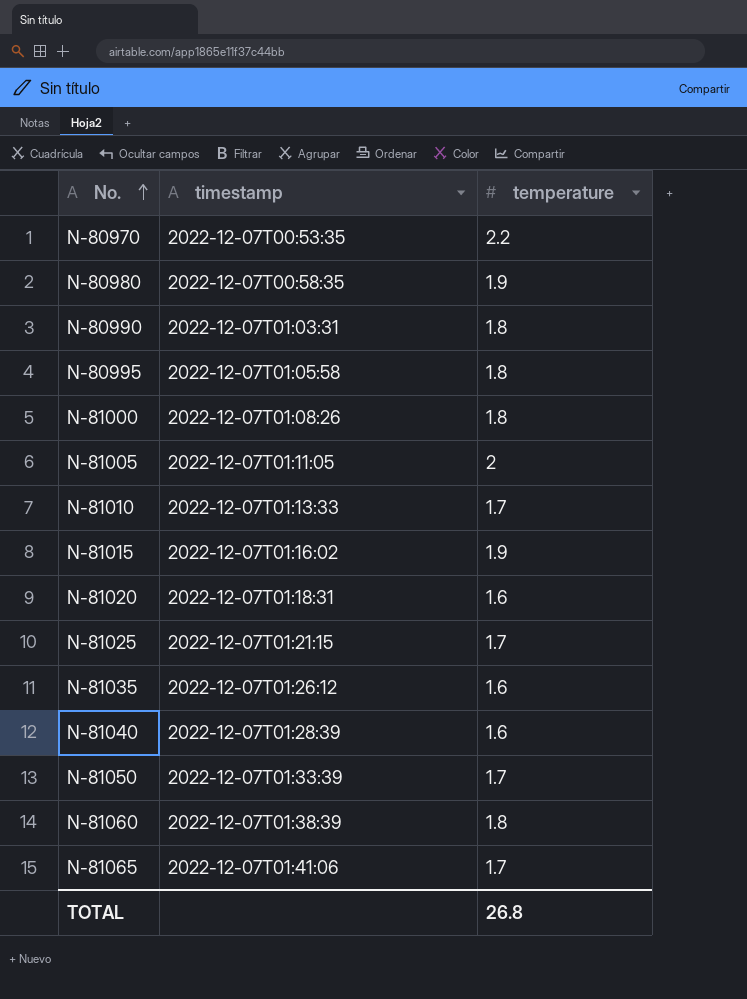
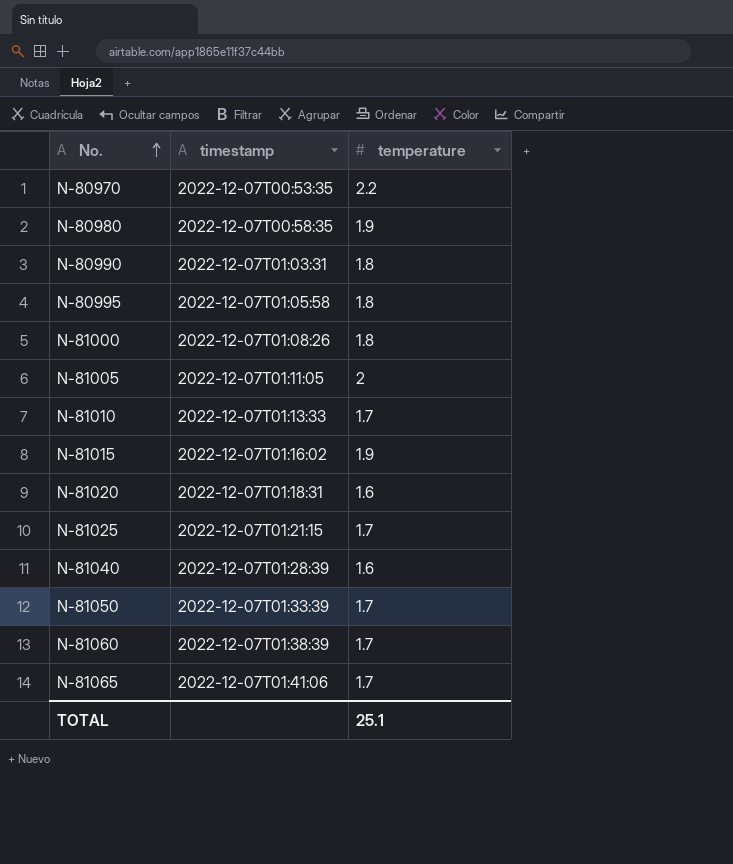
row N-81035: 2022-12-07T01:26:12 | 1.6 -> none
N-81060 | temperature: 1.8 -> 1.7
TOTAL | temperature: 26.8 -> 25.1

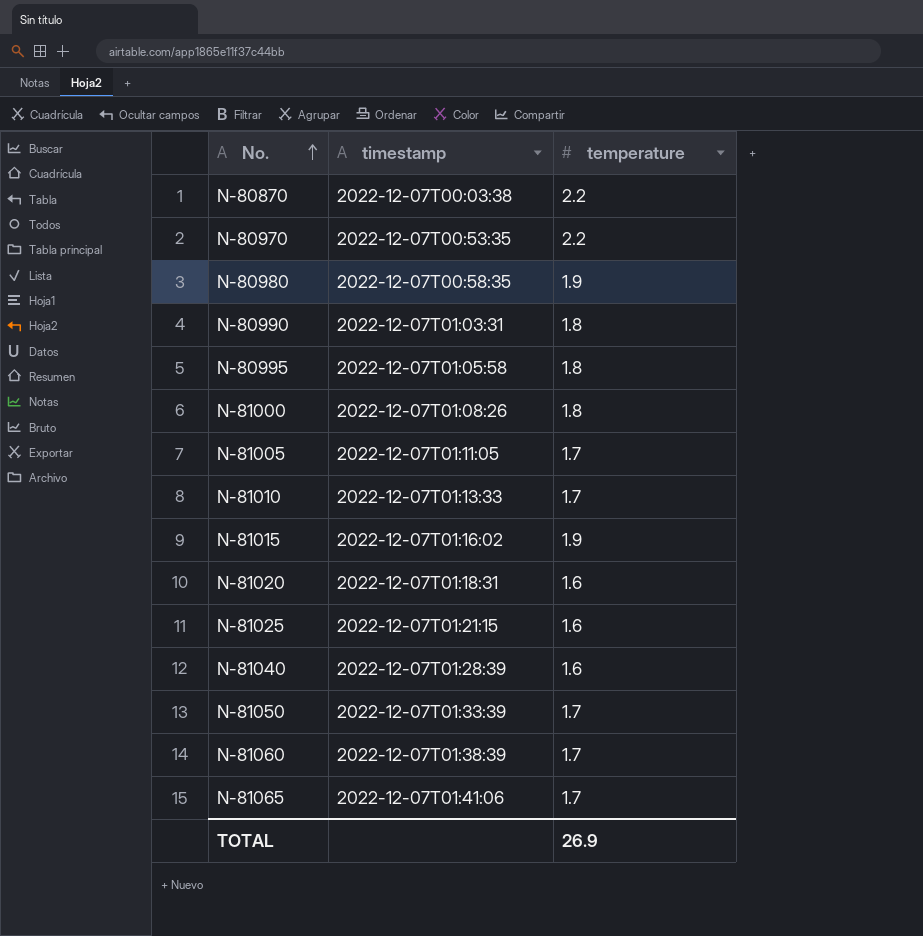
row N-80870: none -> 2022-12-07T00:03:38 | 2.2
N-81005 | temperature: 2 -> 1.7
N-81025 | temperature: 1.7 -> 1.6
TOTAL | temperature: 25.1 -> 26.9

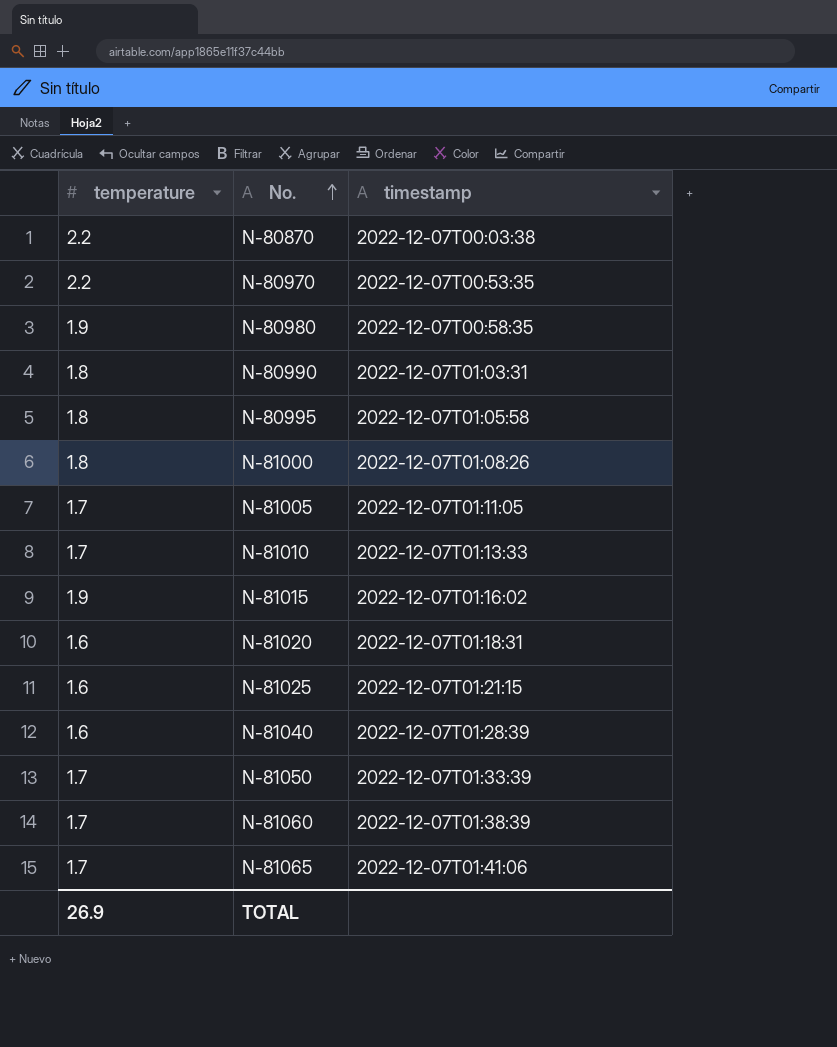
column temperature | position: 3 -> 1

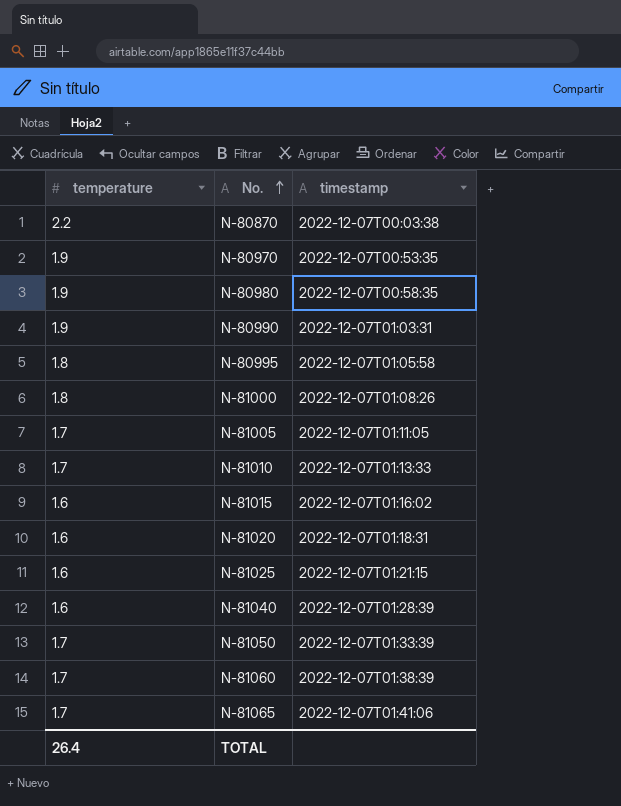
N-80970 | temperature: 2.2 -> 1.9
N-80990 | temperature: 1.8 -> 1.9
N-81015 | temperature: 1.9 -> 1.6
TOTAL | temperature: 26.9 -> 26.4

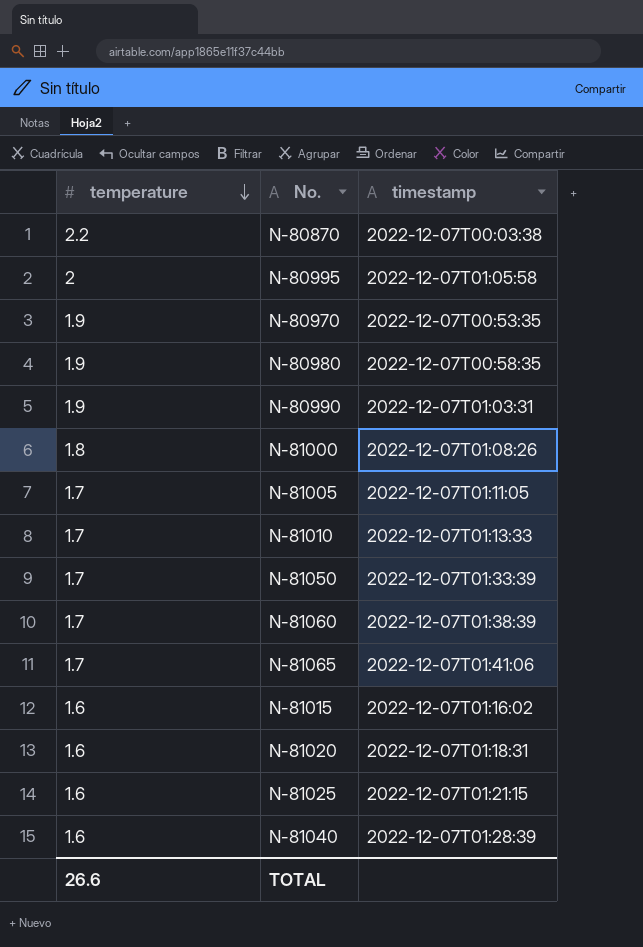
row order: No. ascending -> temperature descending
N-80995 | temperature: 1.8 -> 2
TOTAL | temperature: 26.4 -> 26.6

